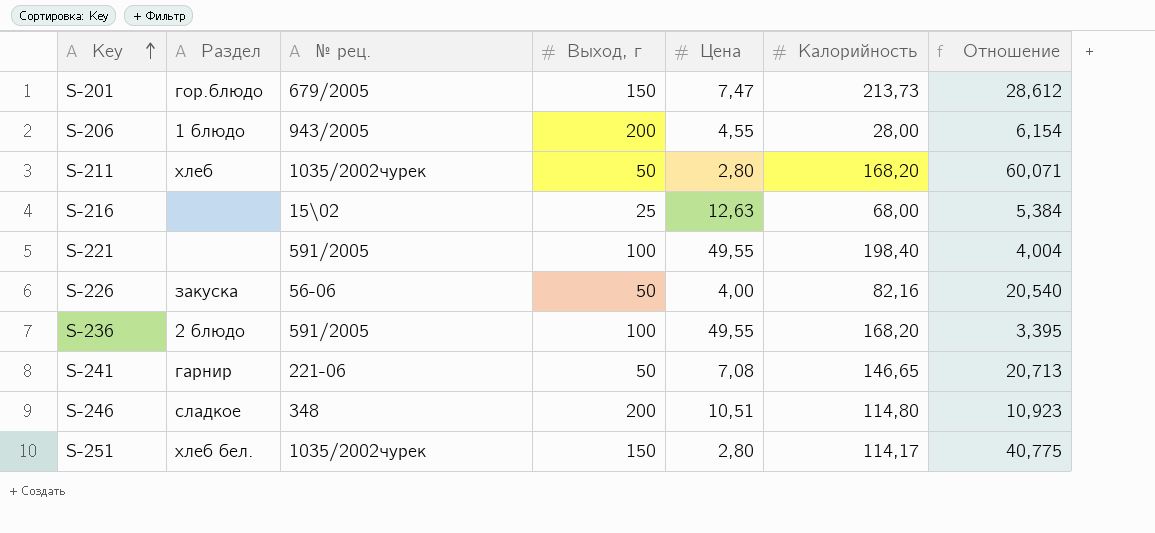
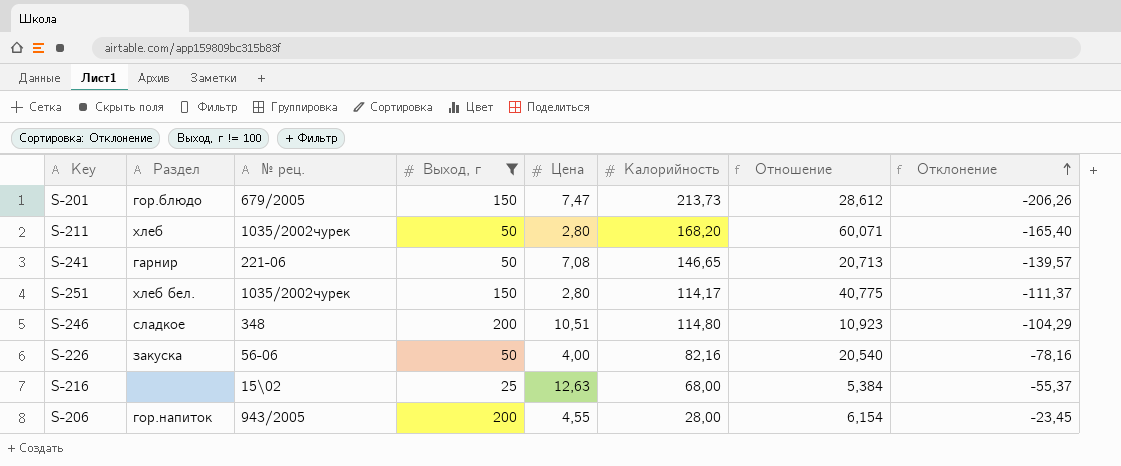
filter: none -> Выход, г != 100
row order: Key ascending -> Отклонение ascending
column Отклонение | formula: none -> [Цена] - [Калорийность]
S-206 | Раздел: 1 блюдо -> гор.напиток

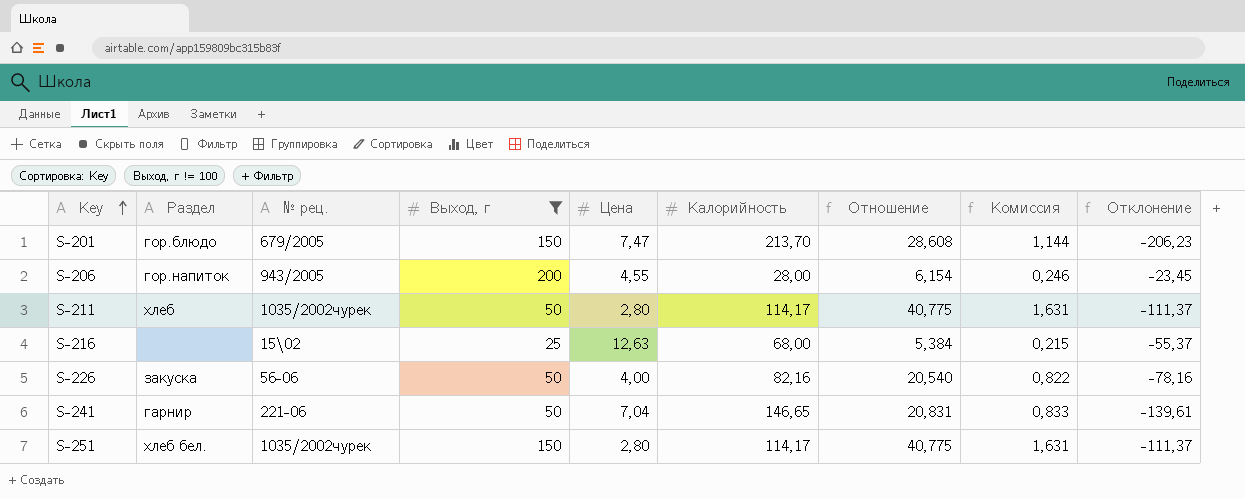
row order: Отклонение ascending -> Key ascending
column Комиссия | formula: none -> [Отношение] * 0,04
row S-246: сладкое | 348 | 200 | 10,51 | 114,80 | 10,923 | -104,29 -> none
S-201 | Калорийность: 213,73 -> 213,70
S-201 | Отношение: 28,612 -> 28,608
S-201 | Отклонение: -206,26 -> -206,23
S-211 | Калорийность: 168,20 -> 114,17
S-211 | Отношение: 60,071 -> 40,775
S-211 | Отклонение: -165,40 -> -111,37
S-241 | Цена: 7,08 -> 7,04
S-241 | Отношение: 20,713 -> 20,831
S-241 | Отклонение: -139,57 -> -139,61

